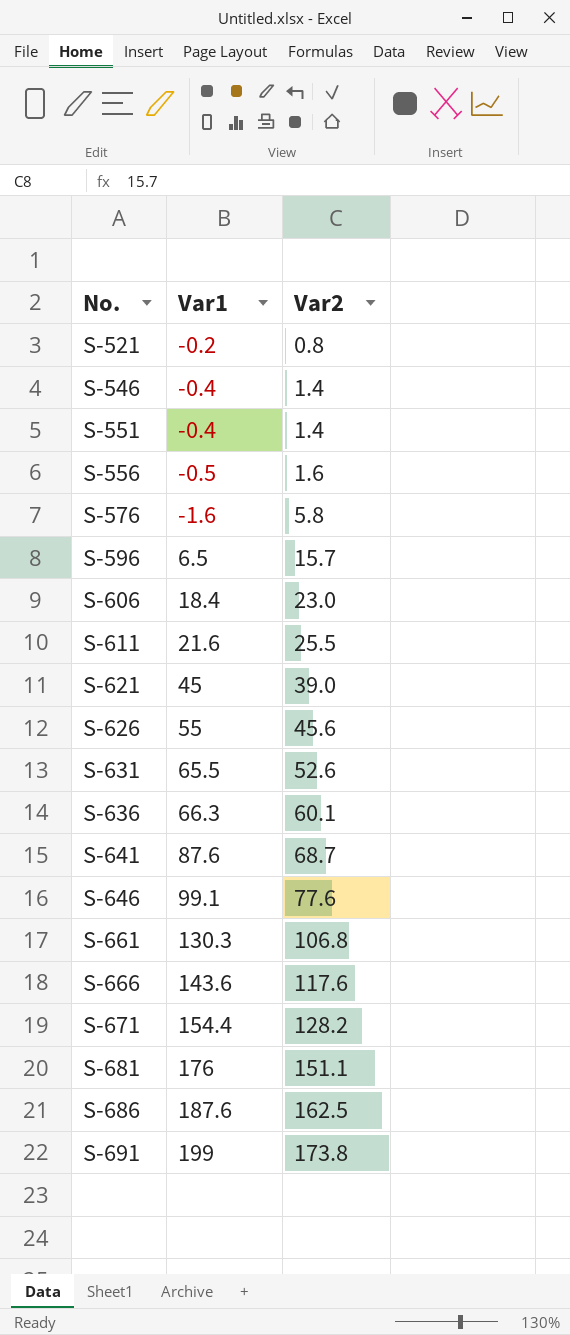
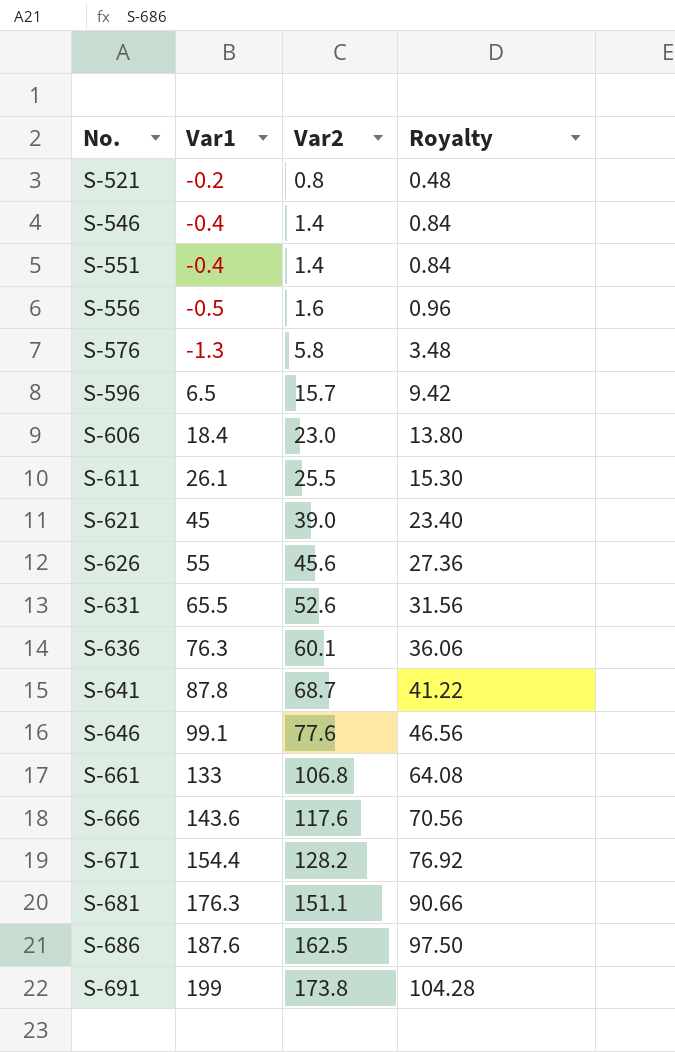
column Royalty | formula: none -> [Var2] * 0.6
S-576 | Var1: -1.6 -> -1.3
S-611 | Var1: 21.6 -> 26.1
S-636 | Var1: 66.3 -> 76.3
S-641 | Var1: 87.6 -> 87.8
S-661 | Var1: 130.3 -> 133
S-681 | Var1: 176 -> 176.3

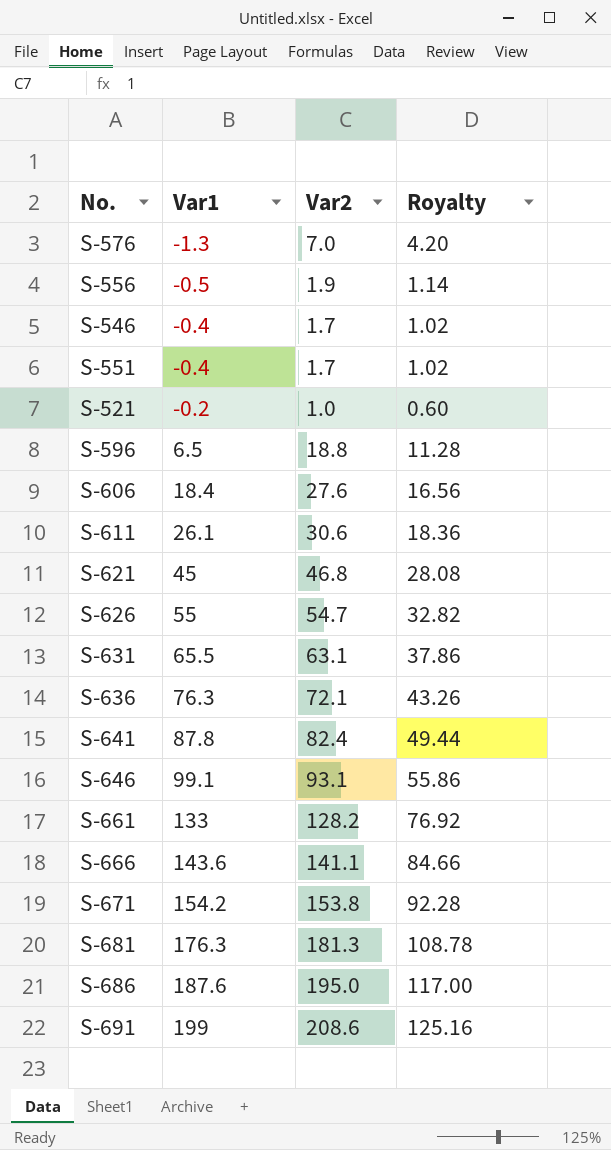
row order: No. ascending -> Var1 ascending
S-576 | Var2: 5.8 -> 7.0
S-576 | Royalty: 3.48 -> 4.20
S-556 | Var2: 1.6 -> 1.9
S-556 | Royalty: 0.96 -> 1.14
S-546 | Var2: 1.4 -> 1.7
S-546 | Royalty: 0.84 -> 1.02
S-551 | Var2: 1.4 -> 1.7
S-551 | Royalty: 0.84 -> 1.02
S-521 | Var2: 0.8 -> 1.0
S-521 | Royalty: 0.48 -> 0.60
S-596 | Var2: 15.7 -> 18.8
S-596 | Royalty: 9.42 -> 11.28
S-606 | Var2: 23.0 -> 27.6
S-606 | Royalty: 13.80 -> 16.56
S-611 | Var2: 25.5 -> 30.6
S-611 | Royalty: 15.30 -> 18.36
S-621 | Var2: 39.0 -> 46.8
S-621 | Royalty: 23.40 -> 28.08
S-626 | Var2: 45.6 -> 54.7
S-626 | Royalty: 27.36 -> 32.82
S-631 | Var2: 52.6 -> 63.1
S-631 | Royalty: 31.56 -> 37.86
S-636 | Var2: 60.1 -> 72.1
S-636 | Royalty: 36.06 -> 43.26
S-641 | Var2: 68.7 -> 82.4
S-641 | Royalty: 41.22 -> 49.44
S-646 | Var2: 77.6 -> 93.1
S-646 | Royalty: 46.56 -> 55.86
S-661 | Var2: 106.8 -> 128.2
S-661 | Royalty: 64.08 -> 76.92
S-666 | Var2: 117.6 -> 141.1
S-666 | Royalty: 70.56 -> 84.66
S-671 | Var1: 154.4 -> 154.2
S-671 | Var2: 128.2 -> 153.8
S-671 | Royalty: 76.92 -> 92.28
S-681 | Var2: 151.1 -> 181.3
S-681 | Royalty: 90.66 -> 108.78
S-686 | Var2: 162.5 -> 195.0
S-686 | Royalty: 97.50 -> 117.00
S-691 | Var2: 173.8 -> 208.6
S-691 | Royalty: 104.28 -> 125.16

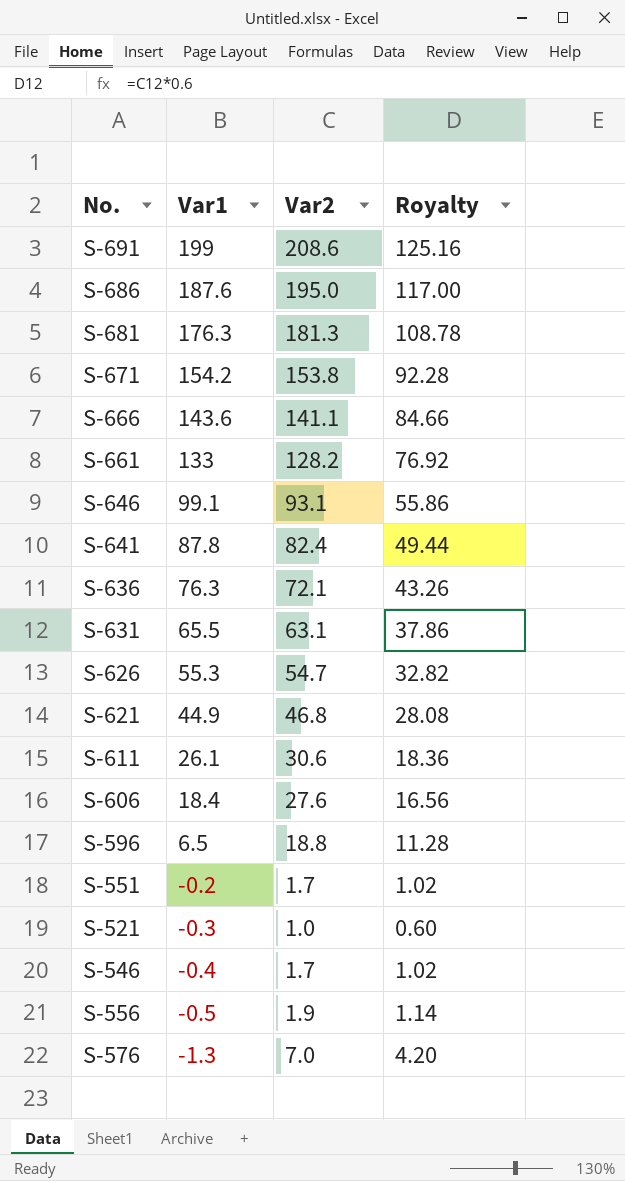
row order: Var1 ascending -> Var1 descending
S-626 | Var1: 55 -> 55.3
S-621 | Var1: 45 -> 44.9
S-551 | Var1: -0.4 -> -0.2
S-521 | Var1: -0.2 -> -0.3

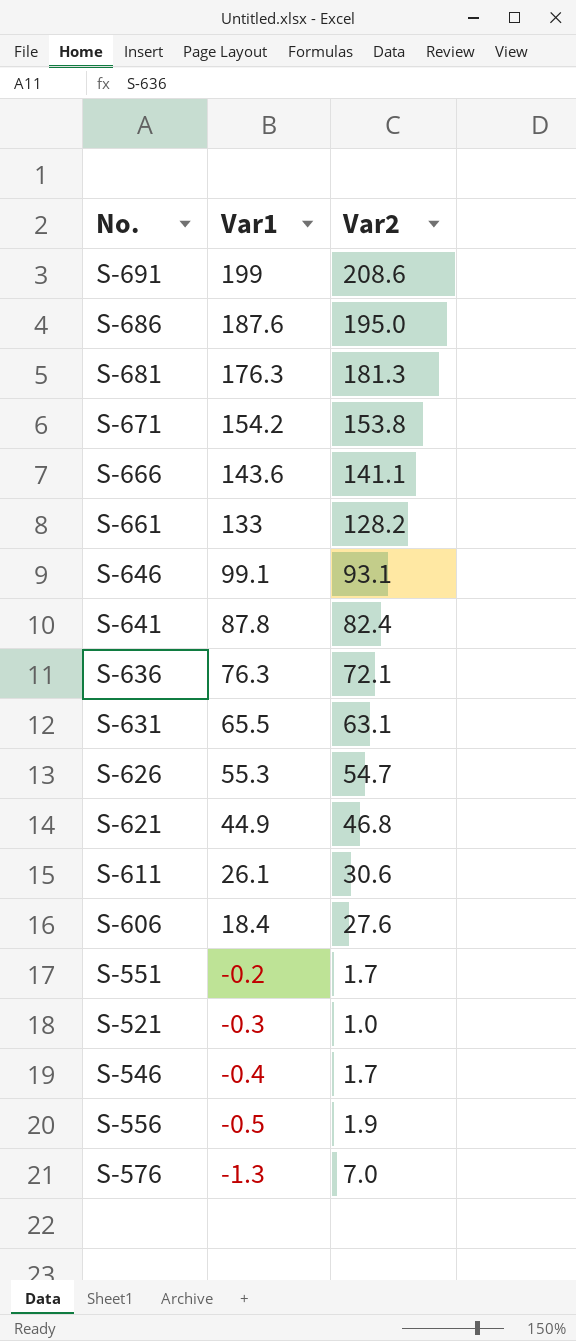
column Royalty | formula: [Var2] * 0.6 -> none
row S-596: 6.5 | 18.8 | 11.28 -> none

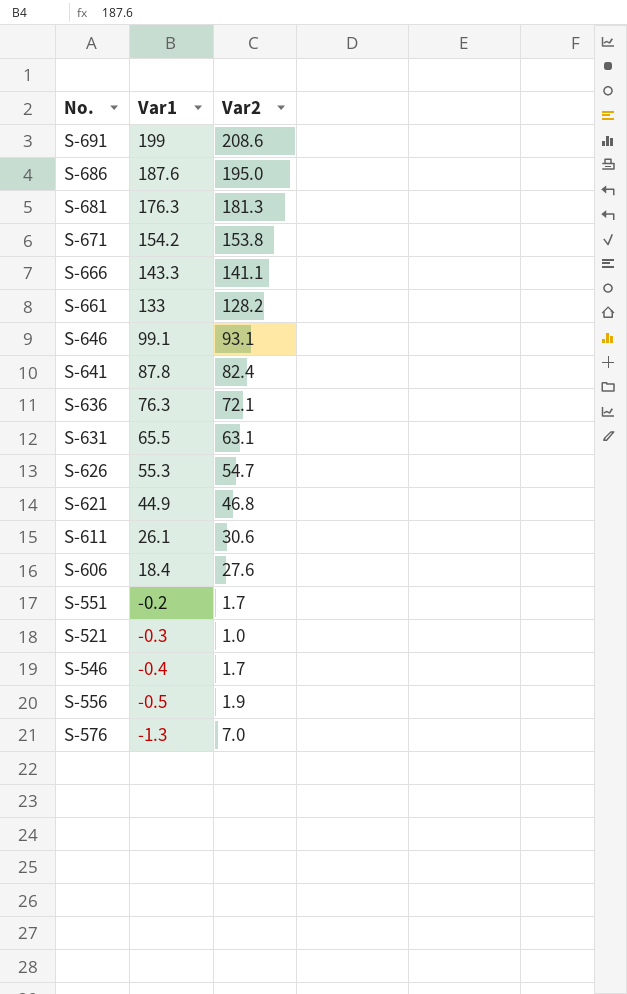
S-666 | Var1: 143.6 -> 143.3

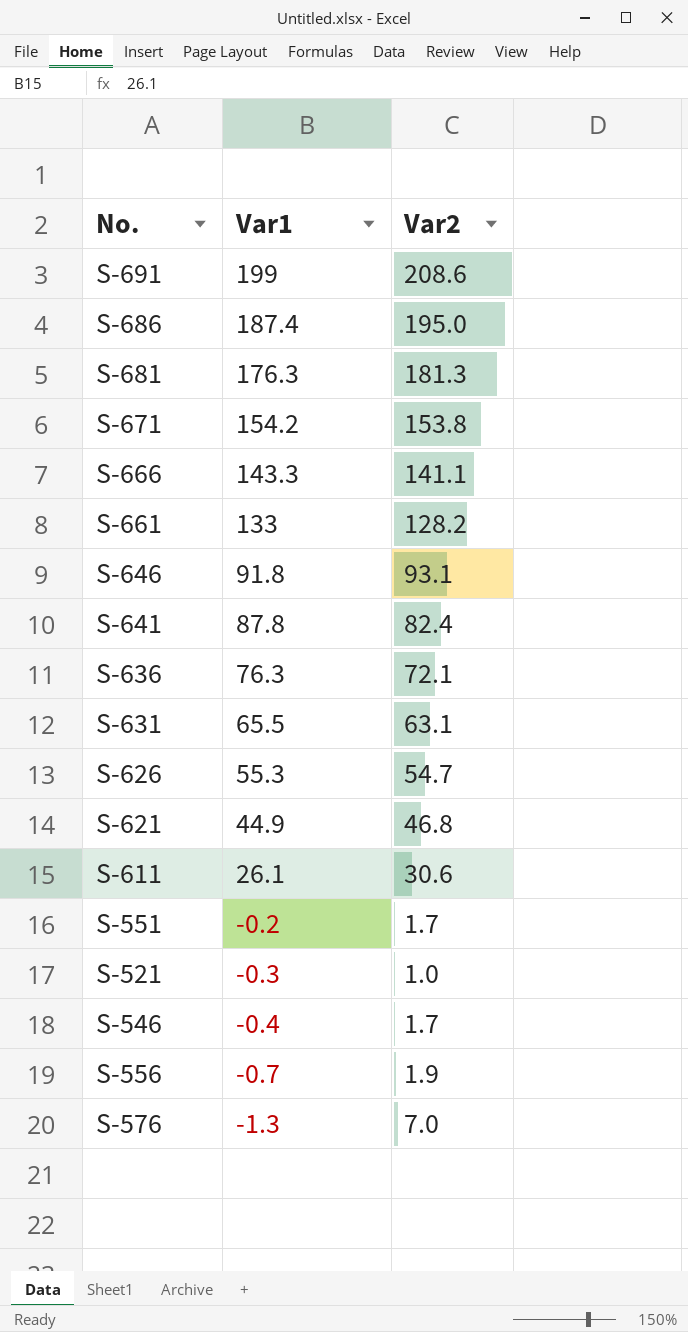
row S-606: 18.4 | 27.6 -> none
S-686 | Var1: 187.6 -> 187.4
S-646 | Var1: 99.1 -> 91.8
S-556 | Var1: -0.5 -> -0.7

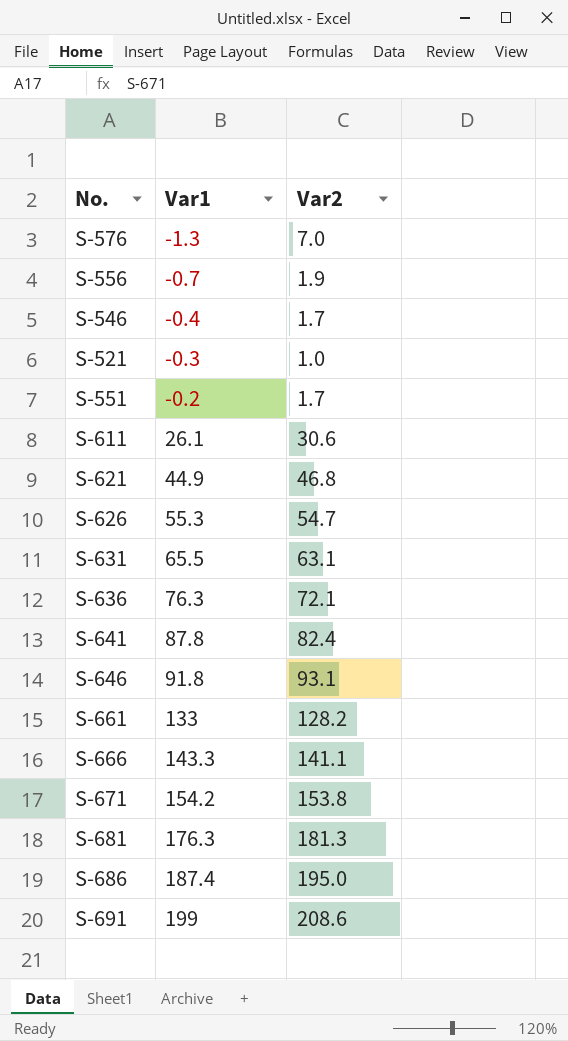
row order: Var1 descending -> Var1 ascending

